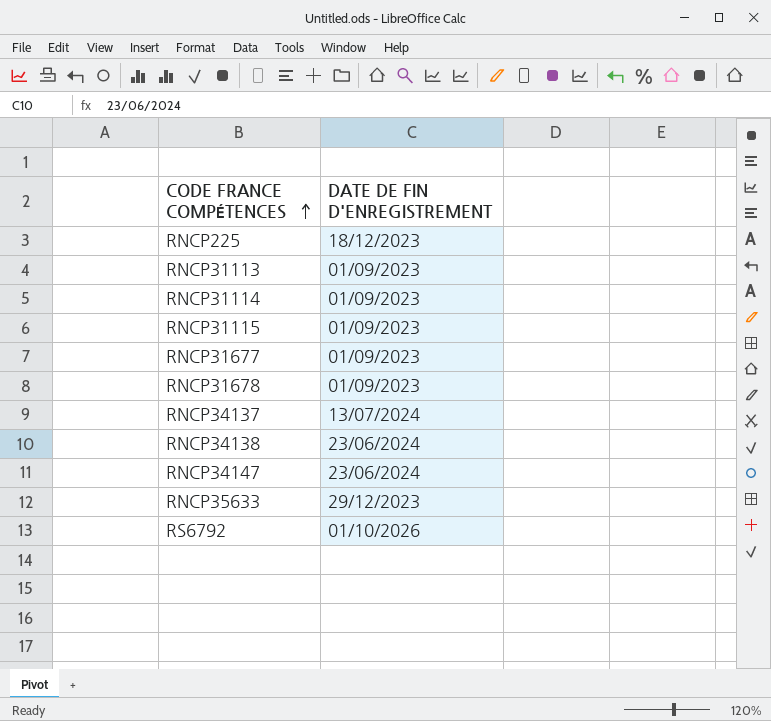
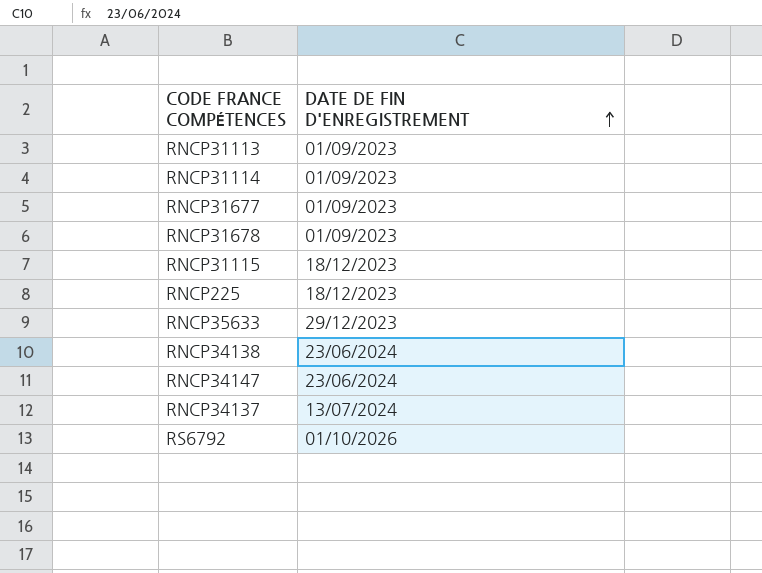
row order: CODE FRANCE COMPÉTENCES ascending -> DATE DE FIN D'ENREGISTREMENT ascending
RNCP31115 | DATE DE FIN D'ENREGISTREMENT: 01/09/2023 -> 18/12/2023

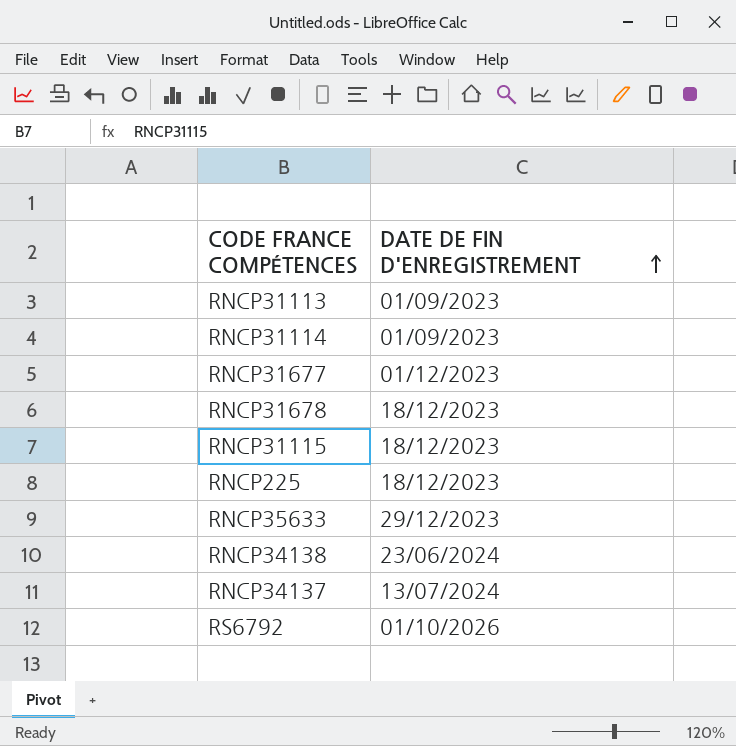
row RNCP34147: 23/06/2024 -> none
RNCP31677 | DATE DE FIN D'ENREGISTREMENT: 01/09/2023 -> 01/12/2023
RNCP31678 | DATE DE FIN D'ENREGISTREMENT: 01/09/2023 -> 18/12/2023

